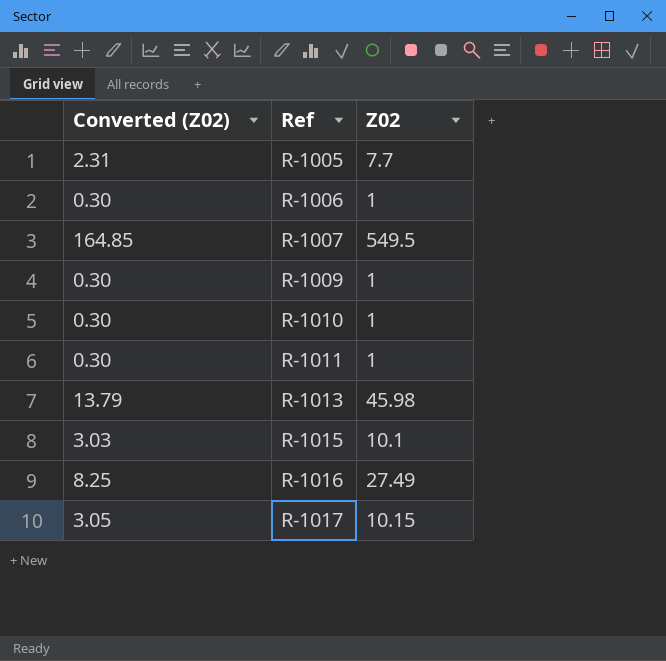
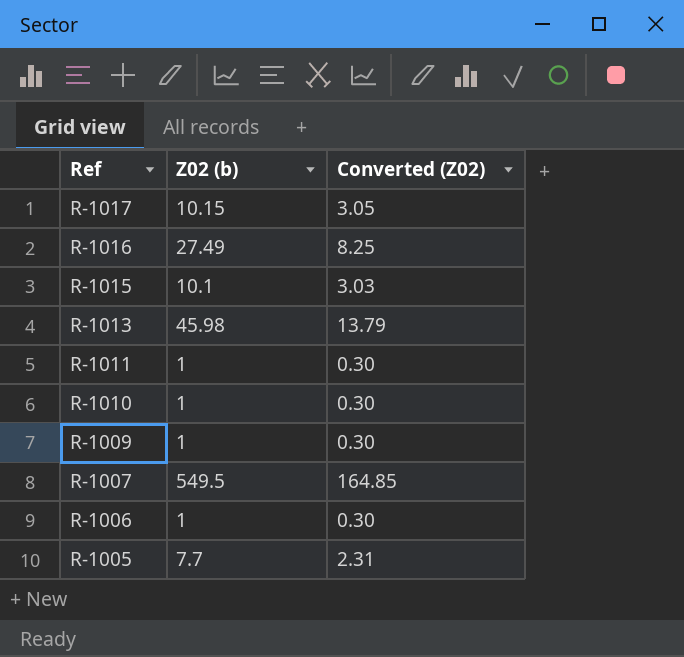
row order: Ref ascending -> Ref descending
column name: Z02 -> Z02 (b)
column Converted (Z02) | position: 1 -> 3

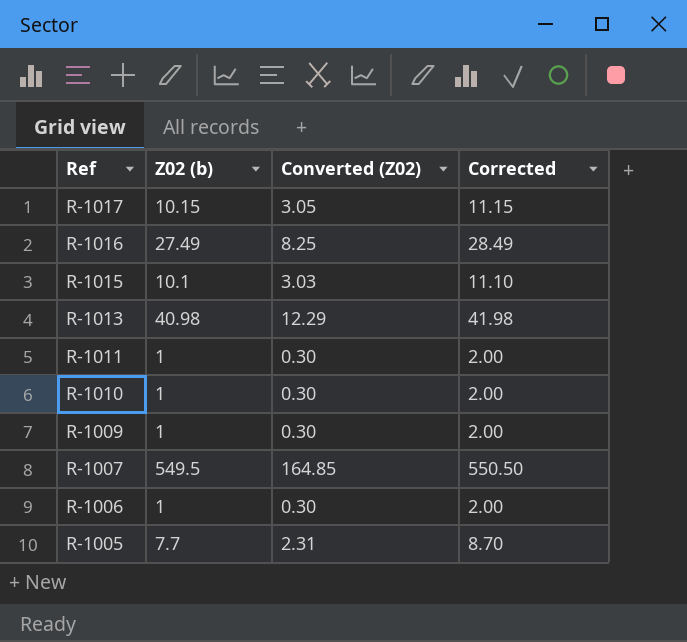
column Corrected | formula: none -> [Z02 (b)] + 1
R-1013 | Z02 (b): 45.98 -> 40.98
R-1013 | Converted (Z02): 13.79 -> 12.29

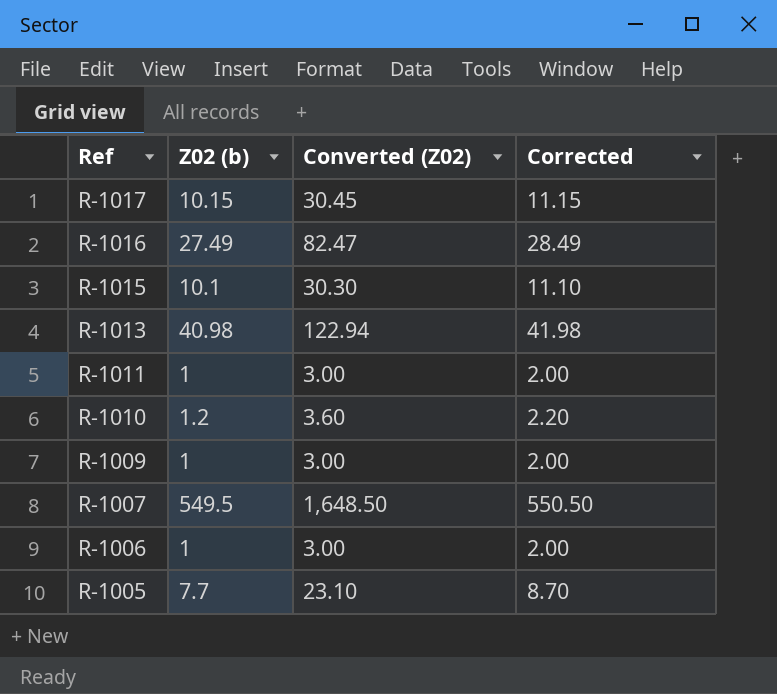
column Converted (Z02) | formula: [Z02 (b)] * 0.3 -> [Z02 (b)] * 3
R-1010 | Z02 (b): 1 -> 1.2
R-1010 | Corrected: 2.00 -> 2.20

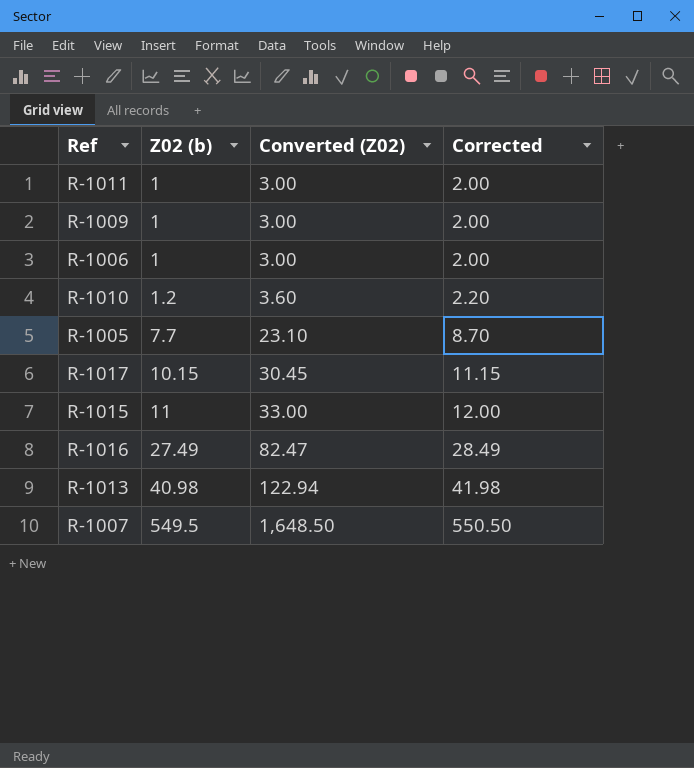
row order: Ref descending -> Z02 (b) ascending
R-1015 | Z02 (b): 10.1 -> 11
R-1015 | Converted (Z02): 30.30 -> 33.00
R-1015 | Corrected: 11.10 -> 12.00

